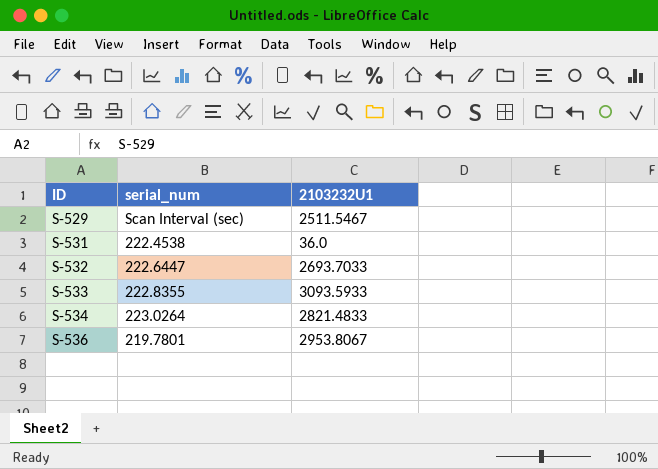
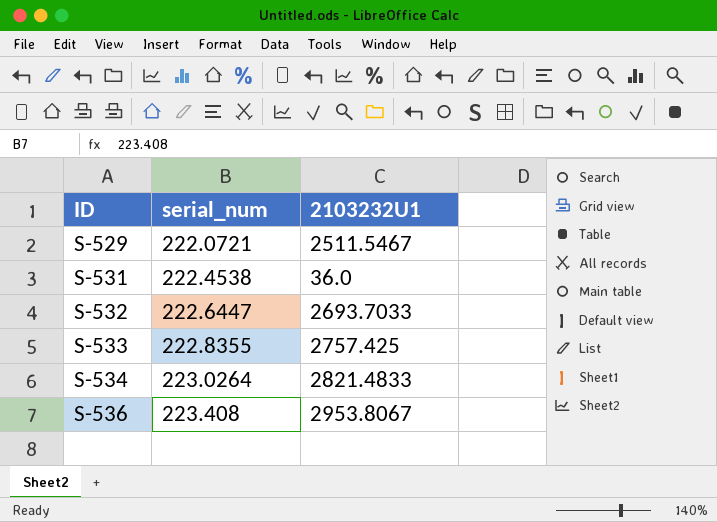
S-529 | serial_num: Scan Interval (sec) -> 222.0721
S-533 | 2103232U1: 3093.5933 -> 2757.425
S-536 | serial_num: 219.7801 -> 223.408

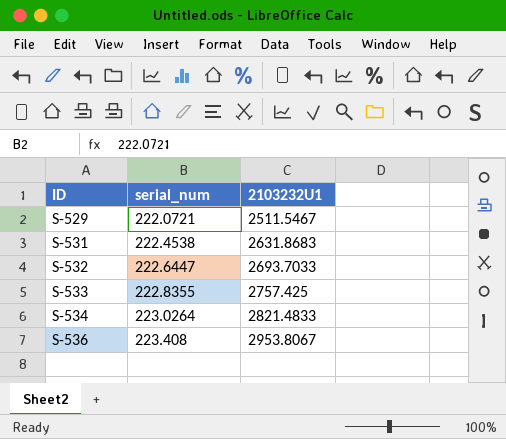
S-531 | 2103232U1: 36.0 -> 2631.8683

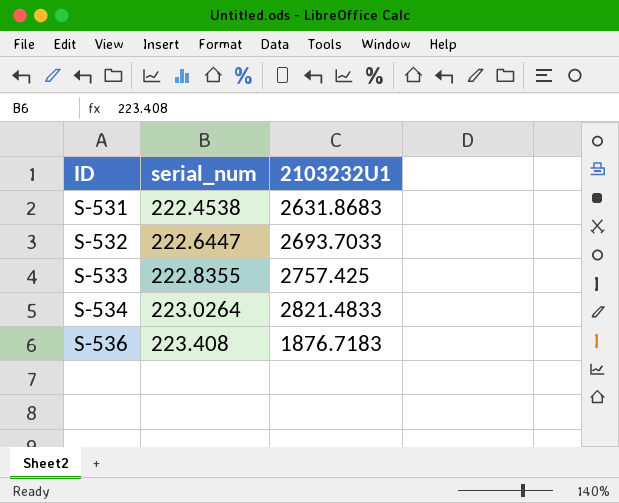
row S-529: 222.0721 | 2511.5467 -> none
S-536 | 2103232U1: 2953.8067 -> 1876.7183

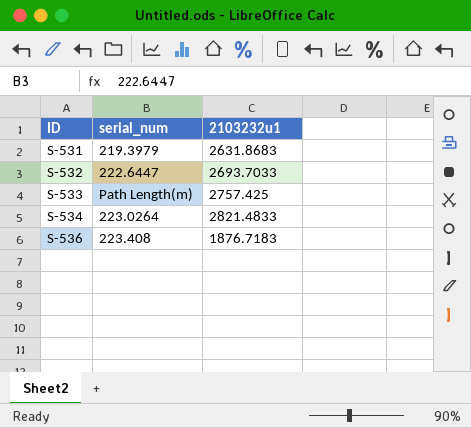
column name: 2103232U1 -> 2103232u1
S-531 | serial_num: 222.4538 -> 219.3979
S-533 | serial_num: 222.8355 -> Path Length(m)

